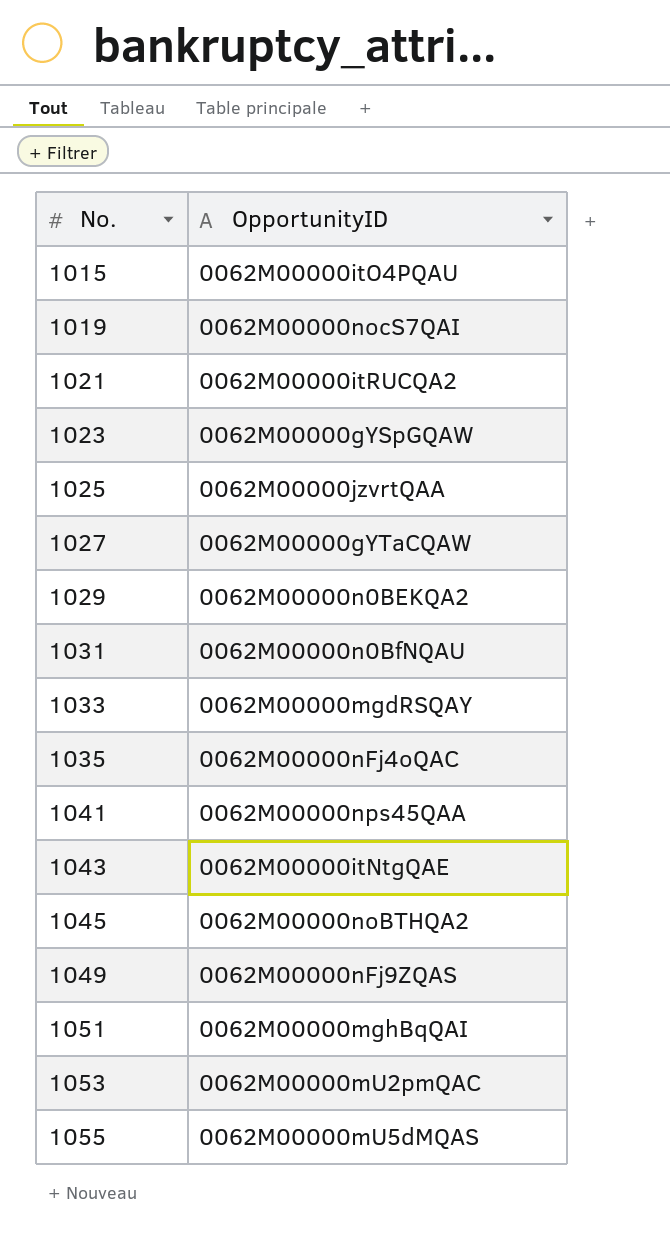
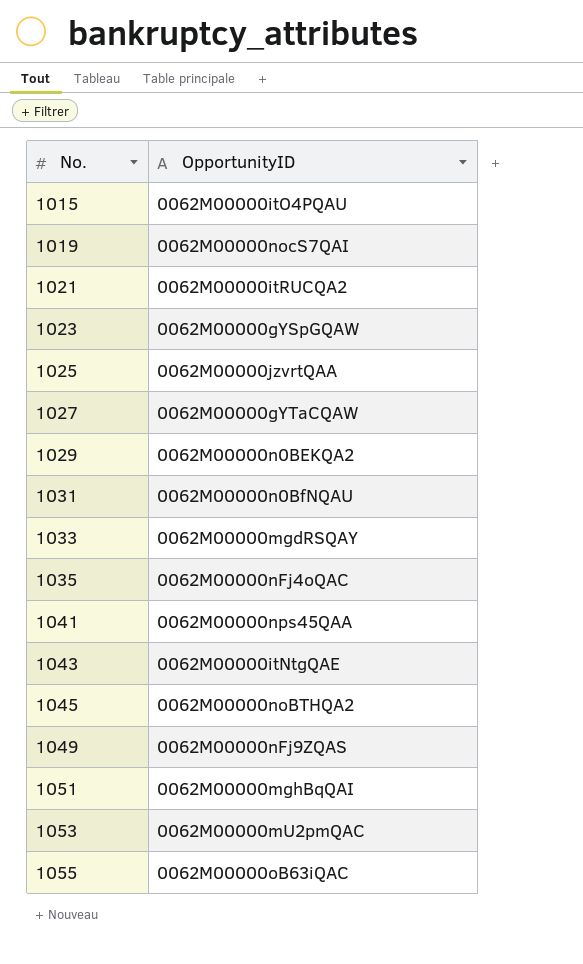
1055 | OpportunityID: 0062M00000mU5dMQAS -> 0062M00000oB63iQAC

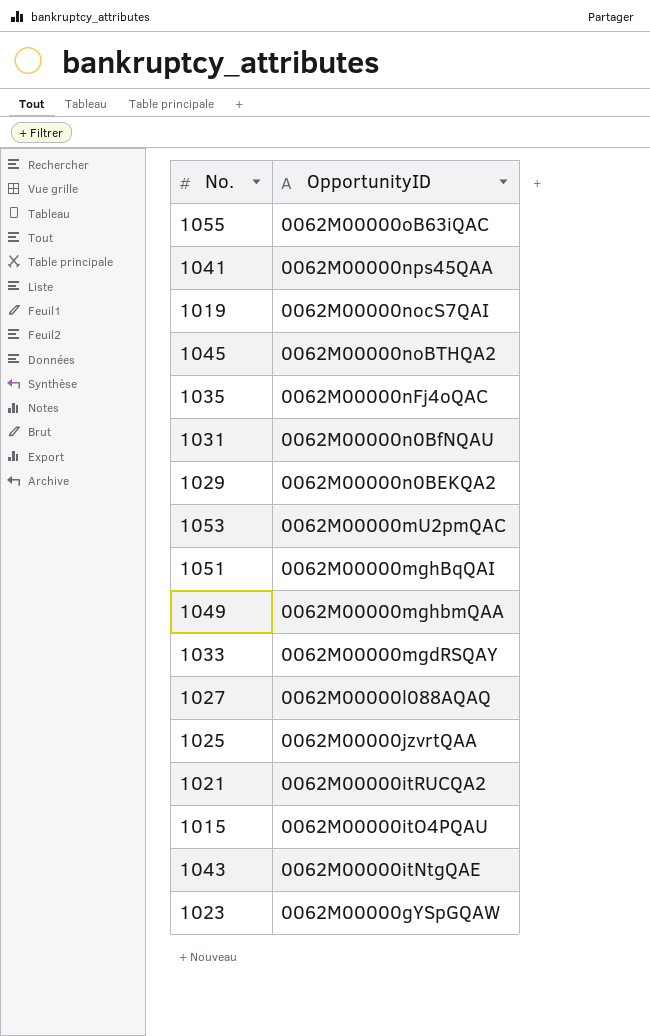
row order: No. ascending -> OpportunityID descending
1049 | OpportunityID: 0062M00000nFj9ZQAS -> 0062M00000mghbmQAA
1027 | OpportunityID: 0062M00000gYTaCQAW -> 0062M00000l088AQAQ

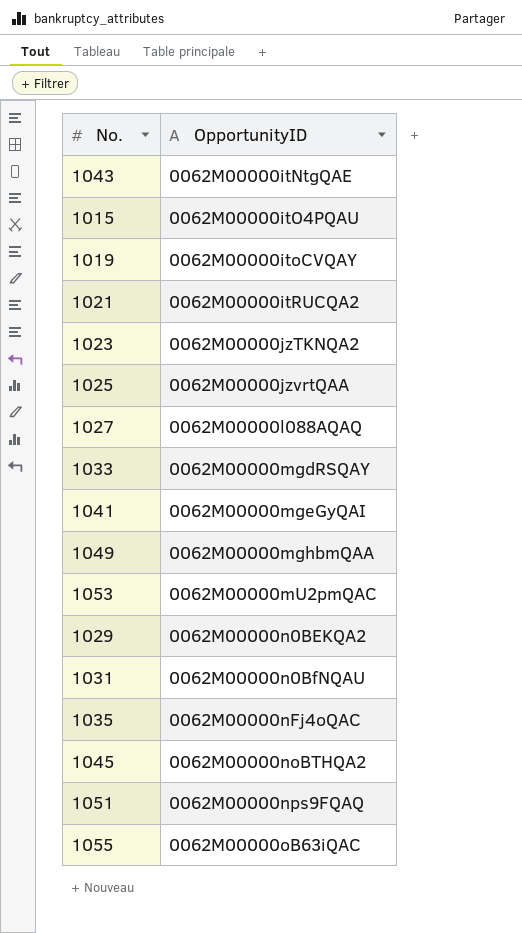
row order: OpportunityID descending -> OpportunityID ascending
1019 | OpportunityID: 0062M00000nocS7QAI -> 0062M00000itoCVQAY
1023 | OpportunityID: 0062M00000gYSpGQAW -> 0062M00000jzTKNQA2
1041 | OpportunityID: 0062M00000nps45QAA -> 0062M00000mgeGyQAI
1051 | OpportunityID: 0062M00000mghBqQAI -> 0062M00000nps9FQAQ

